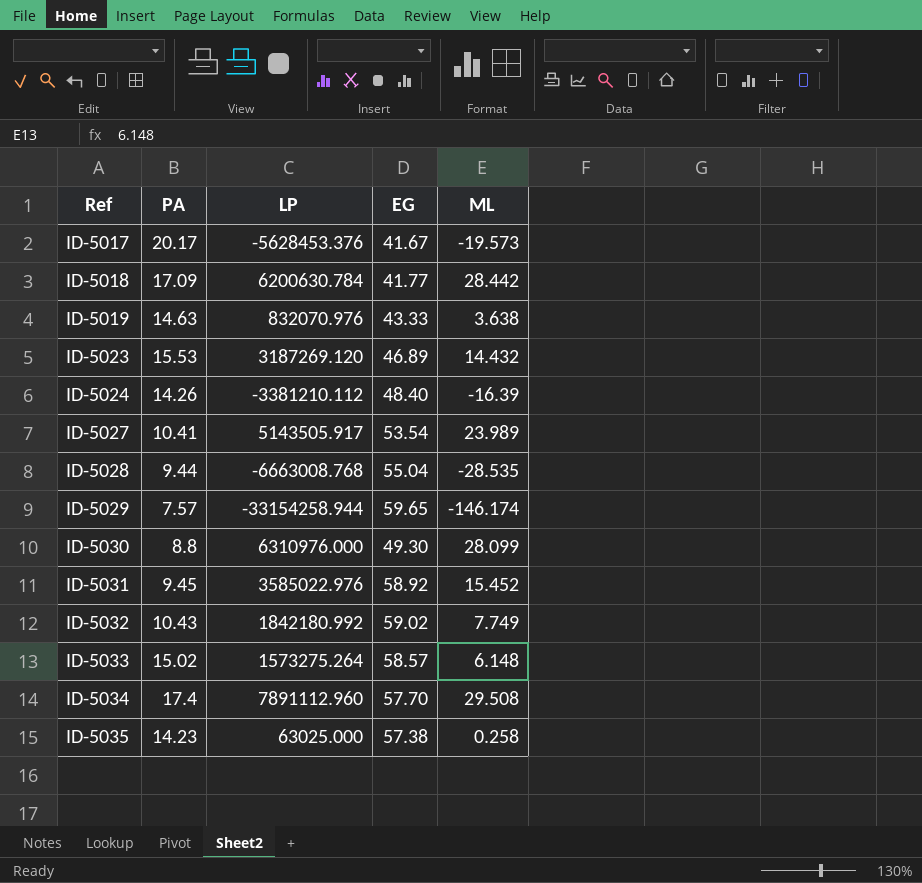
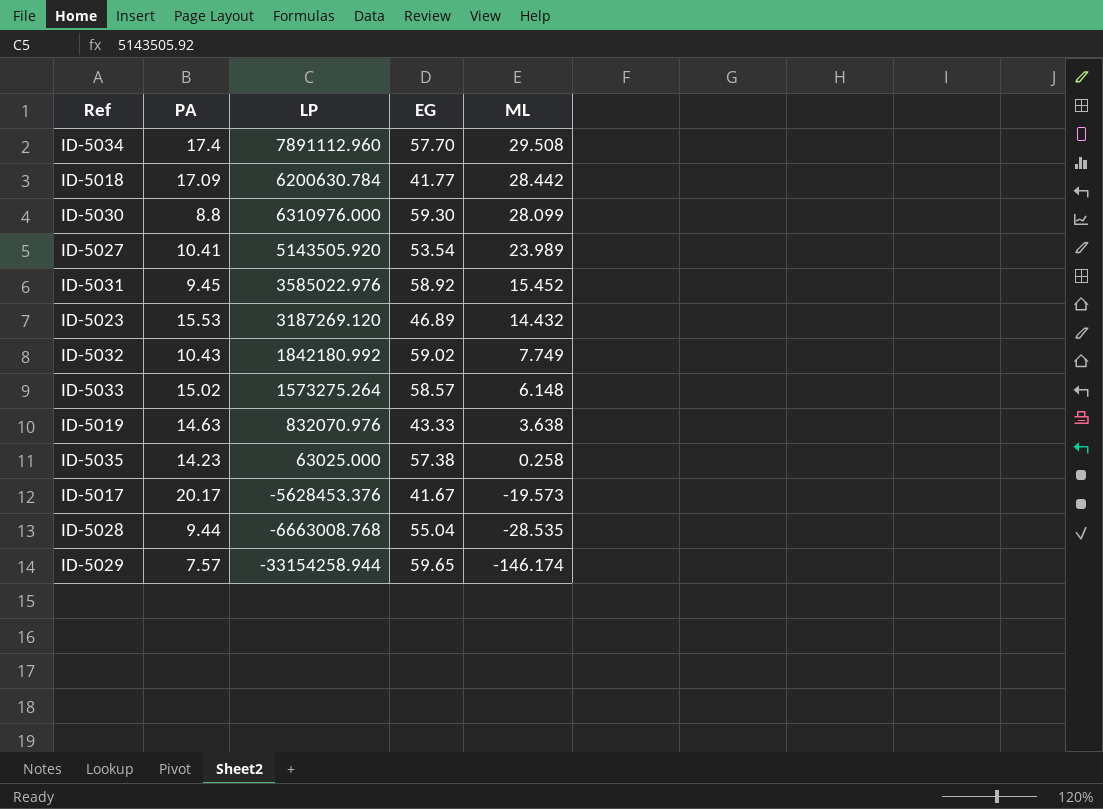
row order: Ref ascending -> ML descending
row ID-5024: 14.26 | -3381210.112 | 48.40 | -16.39 -> none
ID-5030 | EG: 49.30 -> 59.30
ID-5027 | LP: 5143505.917 -> 5143505.920

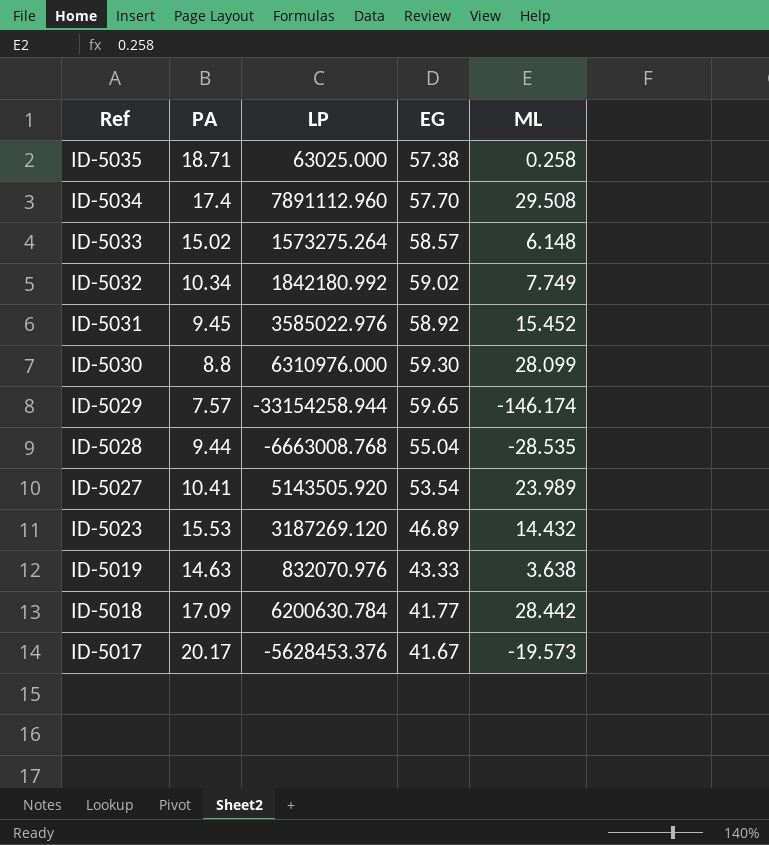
row order: ML descending -> Ref descending
ID-5035 | PA: 14.23 -> 18.71
ID-5032 | PA: 10.43 -> 10.34

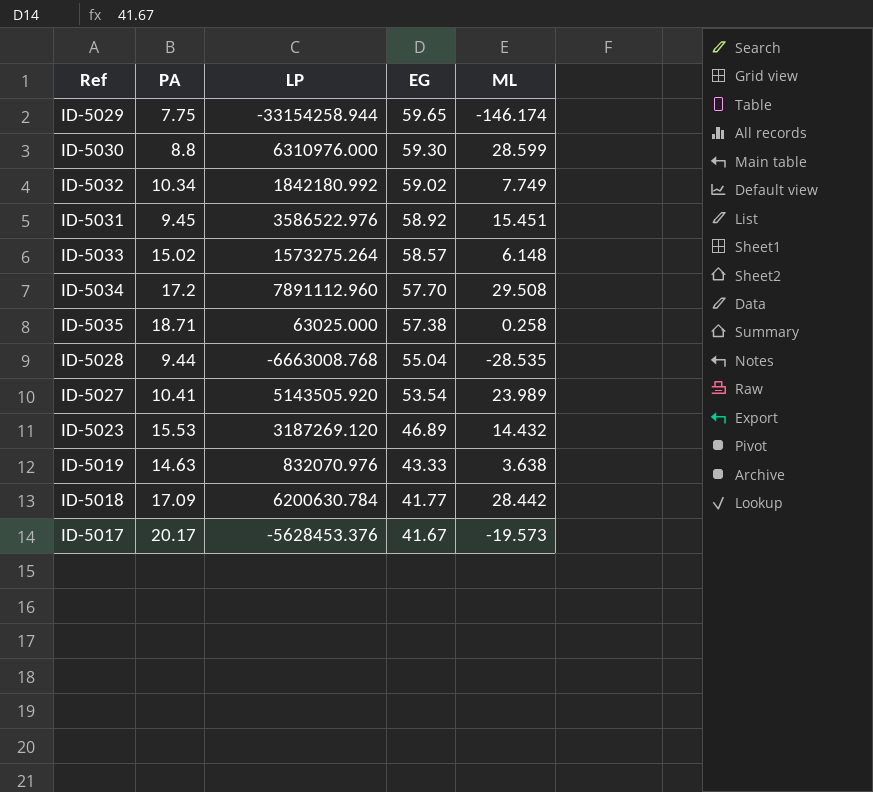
row order: Ref descending -> EG descending
ID-5029 | PA: 7.57 -> 7.75
ID-5030 | ML: 28.099 -> 28.599
ID-5031 | LP: 3585022.976 -> 3586522.976
ID-5031 | ML: 15.452 -> 15.451
ID-5034 | PA: 17.4 -> 17.2

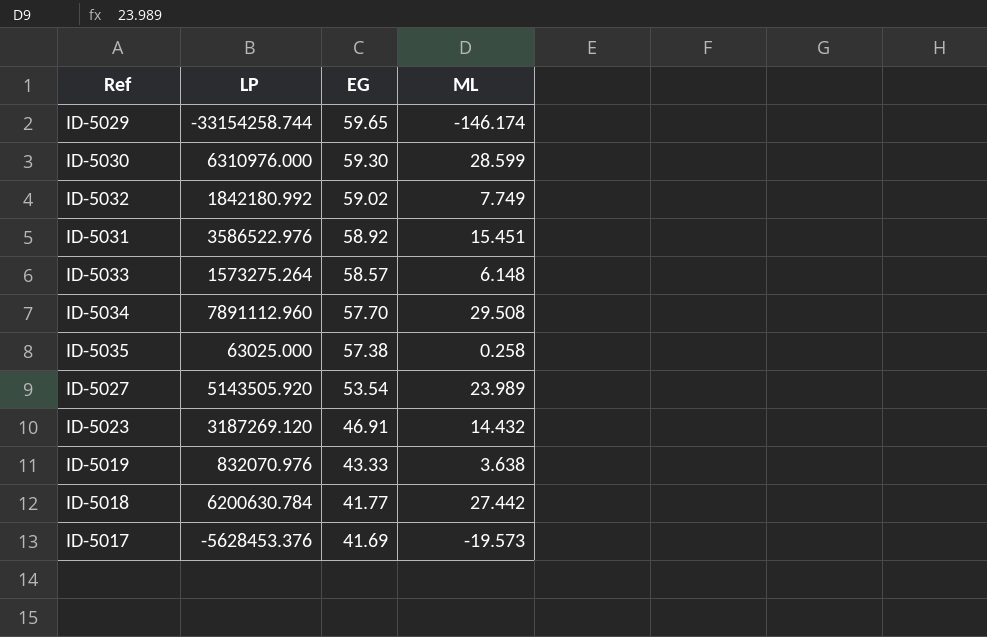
column PA | position: 2 -> none
row ID-5028: 9.44 | -6663008.768 | 55.04 | -28.535 -> none
ID-5029 | LP: -33154258.944 -> -33154258.744
ID-5023 | EG: 46.89 -> 46.91
ID-5018 | ML: 28.442 -> 27.442
ID-5017 | EG: 41.67 -> 41.69

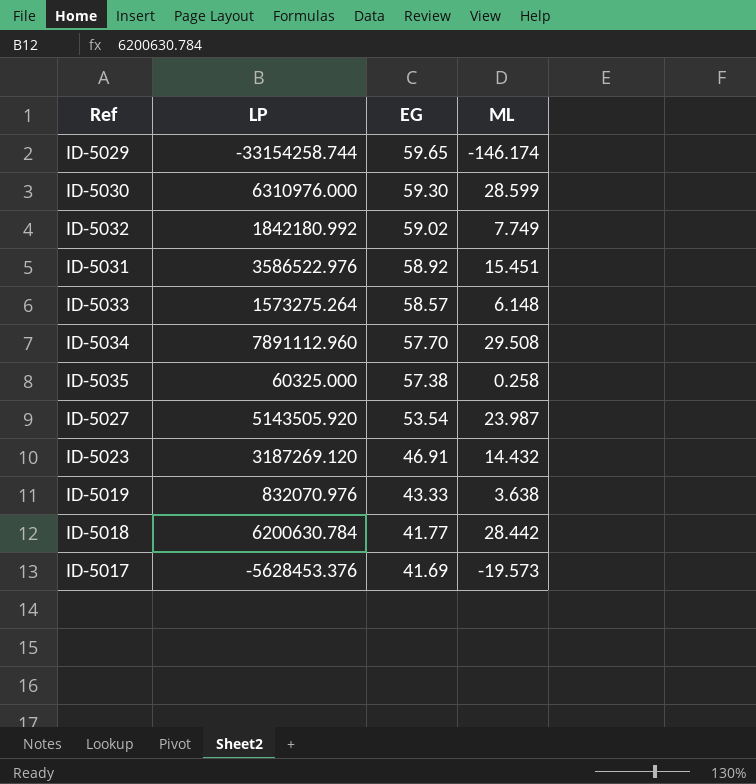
ID-5035 | LP: 63025.000 -> 60325.000
ID-5027 | ML: 23.989 -> 23.987
ID-5018 | ML: 27.442 -> 28.442

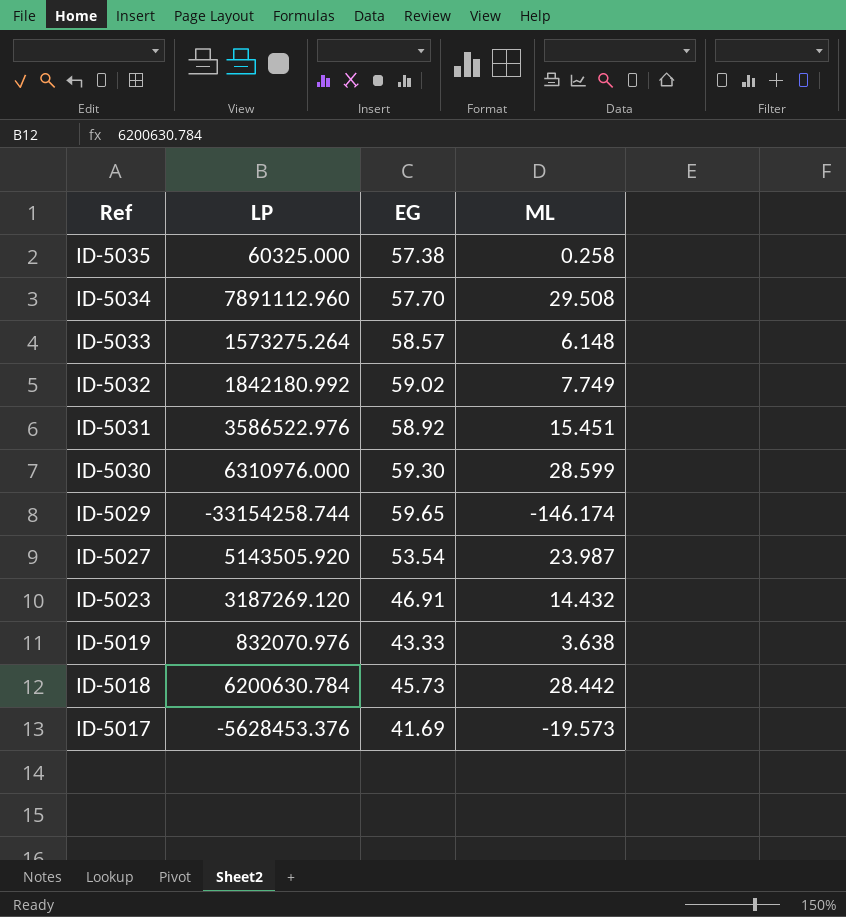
row order: EG descending -> Ref descending
ID-5018 | EG: 41.77 -> 45.73

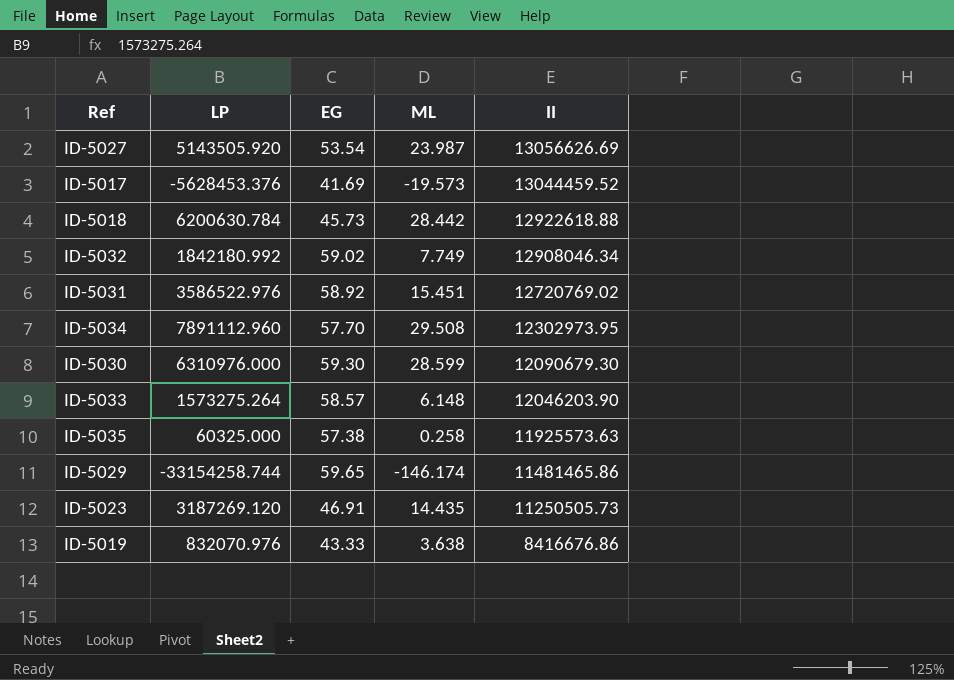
row order: Ref descending -> II descending
column II | position: none -> 5
ID-5023 | ML: 14.432 -> 14.435

